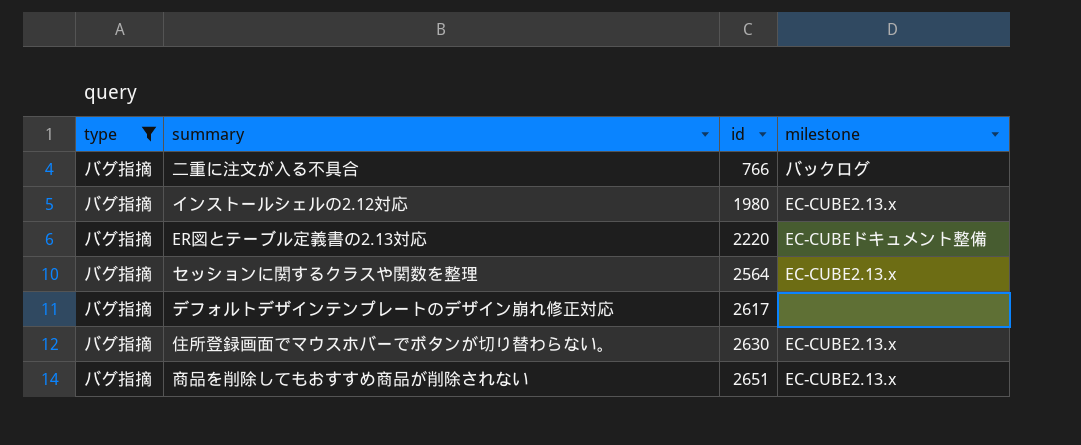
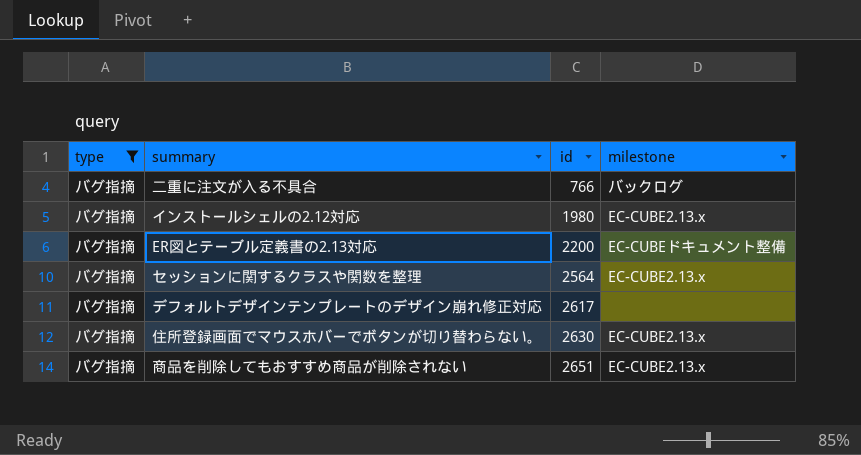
ER図とテーブル定義書の2.13対応 | id: 2220 -> 2200

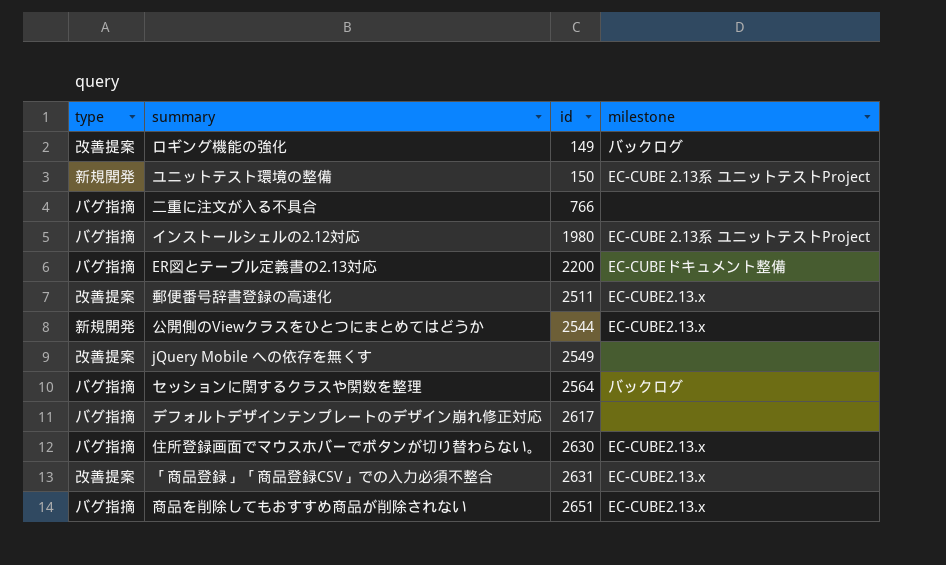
filter: type = バグ指摘 -> none
二重に注文が入る不具合 | milestone: バックログ -> none
インストールシェルの2.12対応 | milestone: EC-CUBE2.13.x -> EC-CUBE 2.13系 ユニットテストProject
セッションに関するクラスや関数を整理 | milestone: EC-CUBE2.13.x -> バックログ

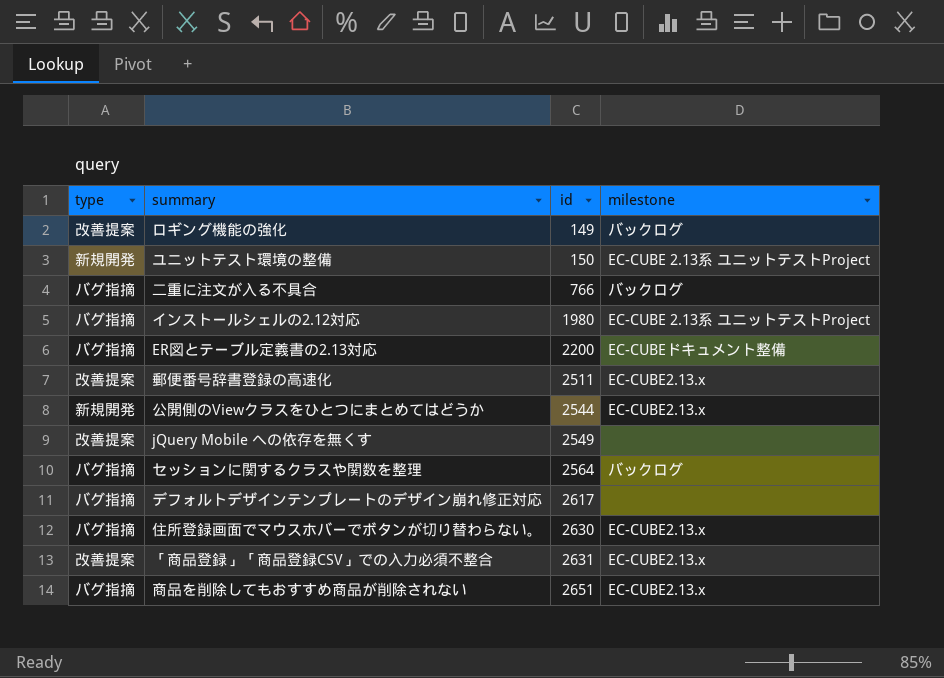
二重に注文が入る不具合 | milestone: none -> バックログ

